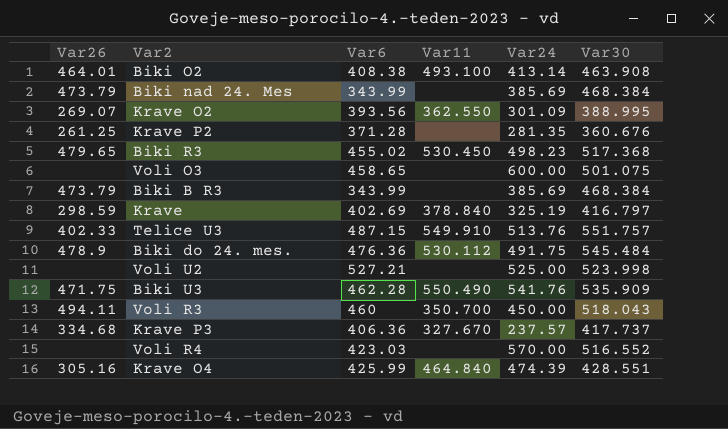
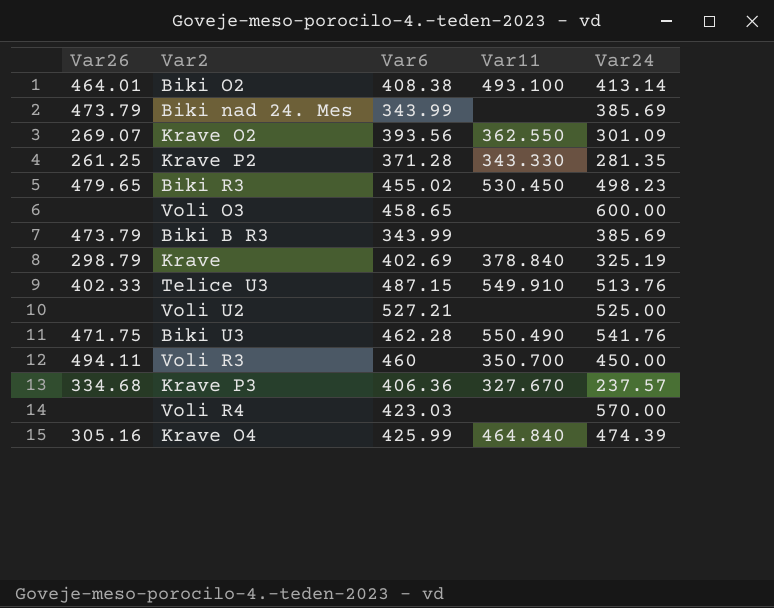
column Var30 | position: 6 -> none
row Biki do 24. mes.: 478.9 | 476.36 | 530.112 | 491.75 | 545.484 -> none
Krave P2 | Var11: none -> 343.330
Krave | Var26: 298.59 -> 298.79

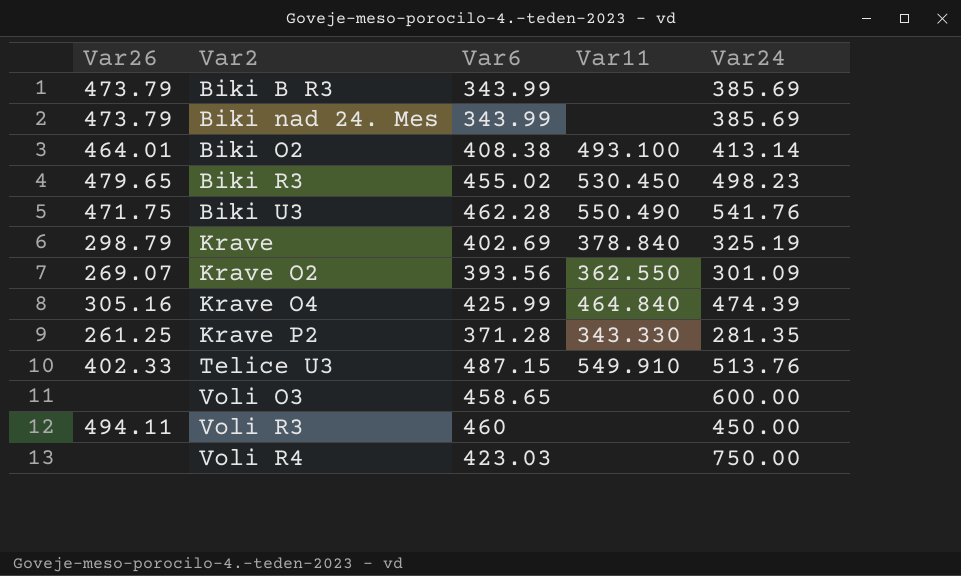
row order: none -> Var2 ascending
row Voli U2: none | 527.21 | none | 525.00 -> none
row Krave P3: 334.68 | 406.36 | 327.670 | 237.57 -> none
Voli R3 | Var11: 350.700 -> none
Voli R4 | Var24: 570.00 -> 750.00

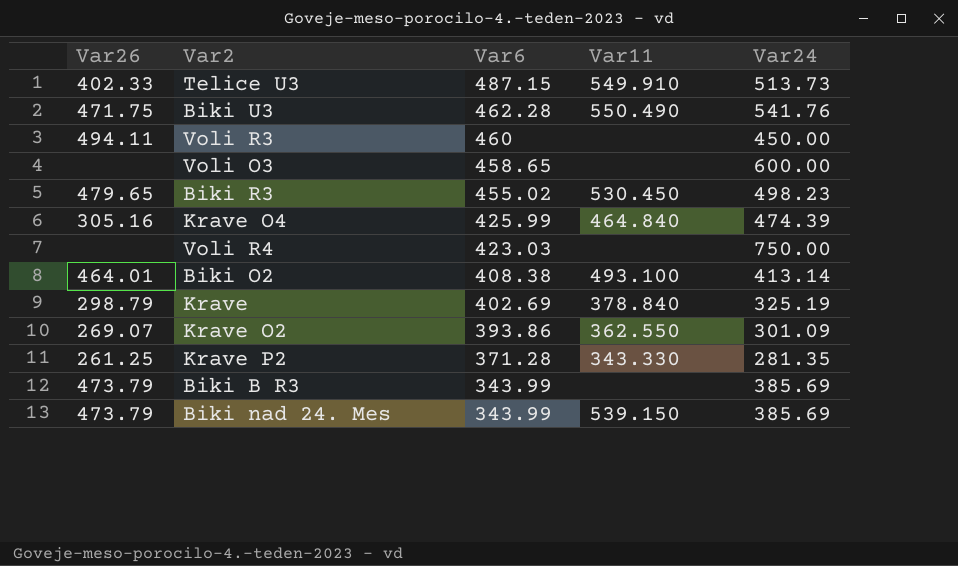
row order: Var2 ascending -> Var6 descending
Telice U3 | Var24: 513.76 -> 513.73
Krave O2 | Var6: 393.56 -> 393.86
Biki nad 24. Mes | Var11: none -> 539.150

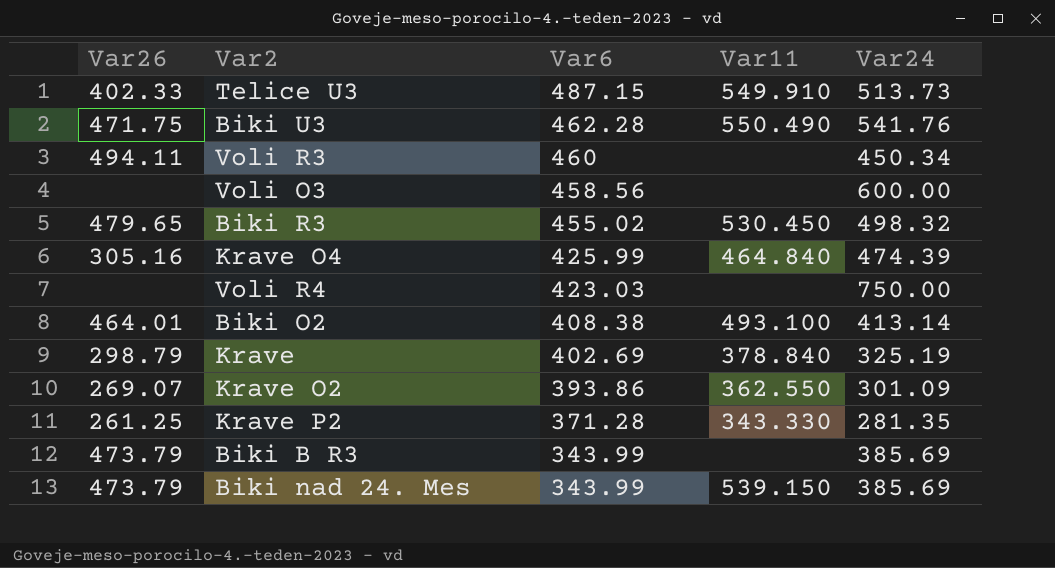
Voli R3 | Var24: 450.00 -> 450.34
Voli O3 | Var6: 458.65 -> 458.56
Biki R3 | Var24: 498.23 -> 498.32

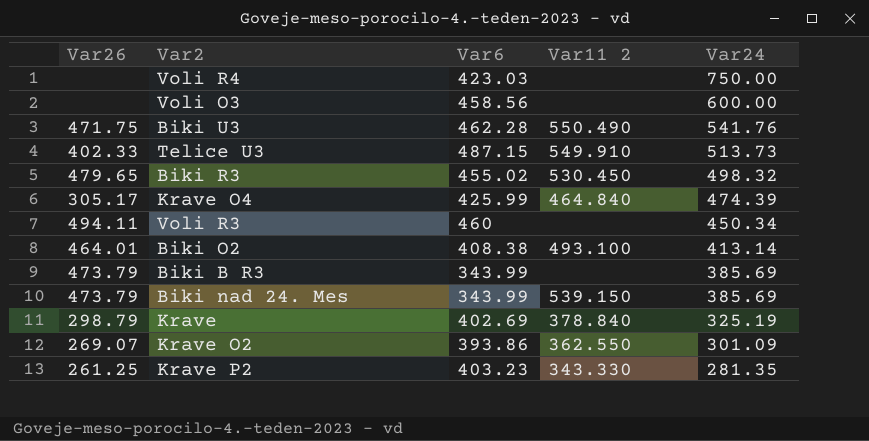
row order: Var6 descending -> Var24 descending
column name: Var11 -> Var11 2
Krave O4 | Var26: 305.16 -> 305.17
Krave P2 | Var6: 371.28 -> 403.23

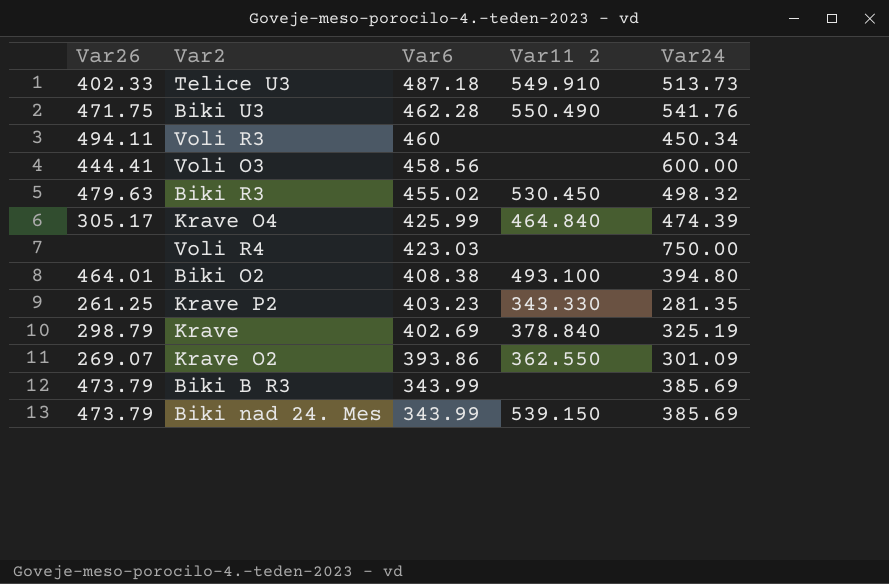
row order: Var24 descending -> Var6 descending
Telice U3 | Var6: 487.15 -> 487.18
Voli O3 | Var26: none -> 444.41
Biki R3 | Var26: 479.65 -> 479.63
Biki O2 | Var24: 413.14 -> 394.80

